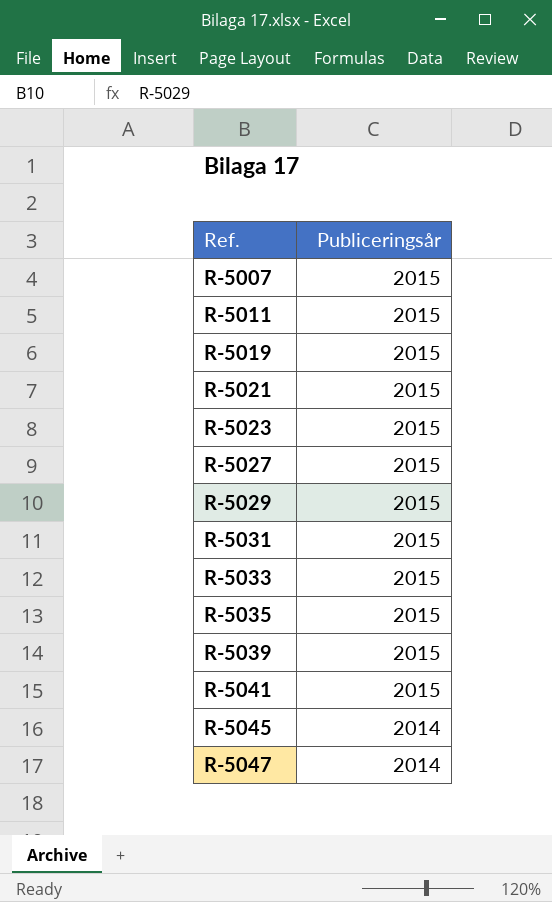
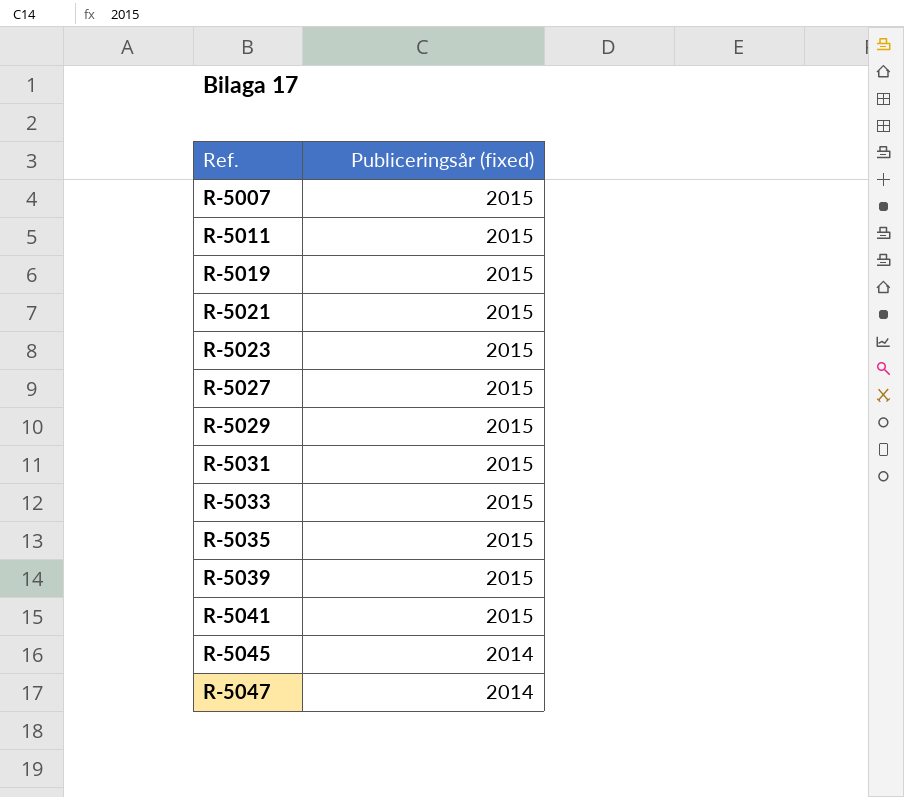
column name: Publiceringsår -> Publiceringsår (fixed)

